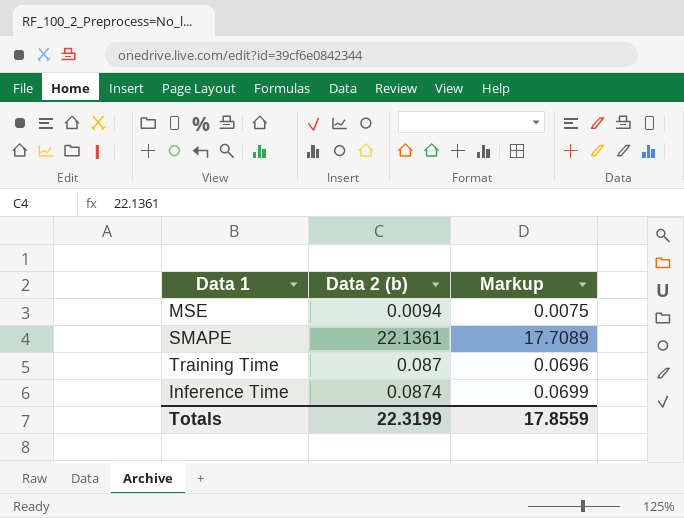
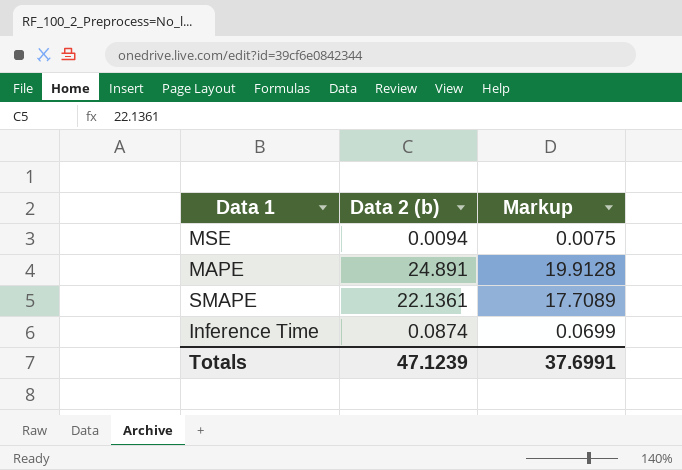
row Training Time: 0.087 | 0.0696 -> none
row MAPE: none -> 24.891 | 19.9128
Totals | Data 2 (b): 22.3199 -> 47.1239
Totals | Markup: 17.8559 -> 37.6991

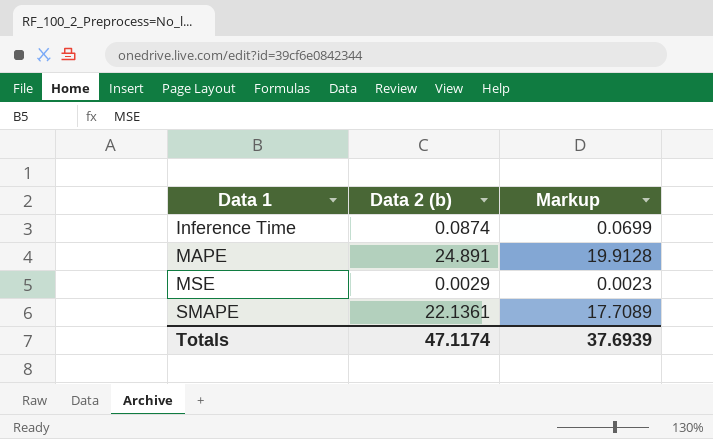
row order: none -> Data 1 ascending
MSE | Data 2 (b): 0.0094 -> 0.0029
MSE | Markup: 0.0075 -> 0.0023
Totals | Data 2 (b): 47.1239 -> 47.1174
Totals | Markup: 37.6991 -> 37.6939

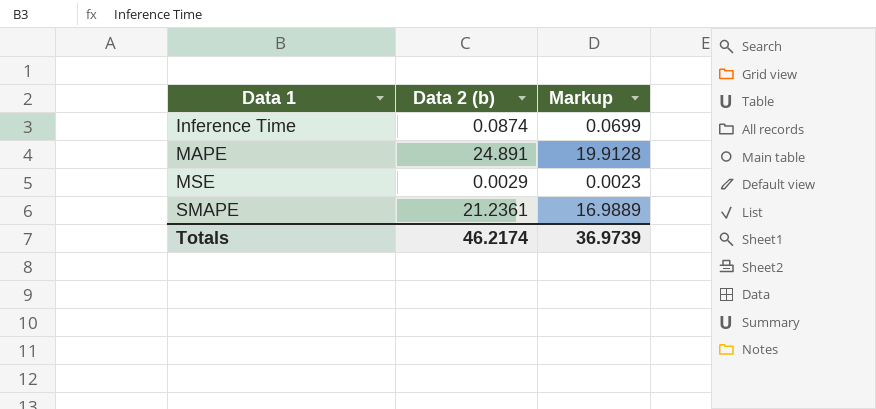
SMAPE | Data 2 (b): 22.1361 -> 21.2361
SMAPE | Markup: 17.7089 -> 16.9889
Totals | Data 2 (b): 47.1174 -> 46.2174
Totals | Markup: 37.6939 -> 36.9739

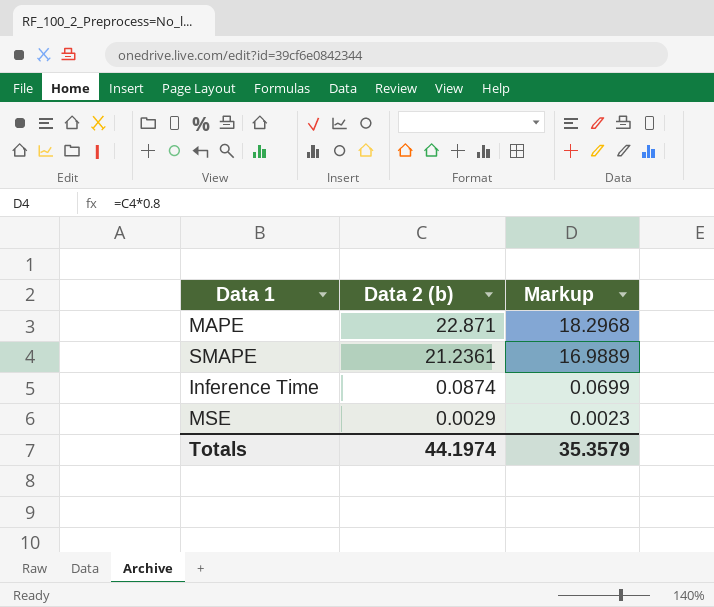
row order: Data 1 ascending -> Data 2 (b) descending
MAPE | Data 2 (b): 24.891 -> 22.871
MAPE | Markup: 19.9128 -> 18.2968
Totals | Data 2 (b): 46.2174 -> 44.1974
Totals | Markup: 36.9739 -> 35.3579

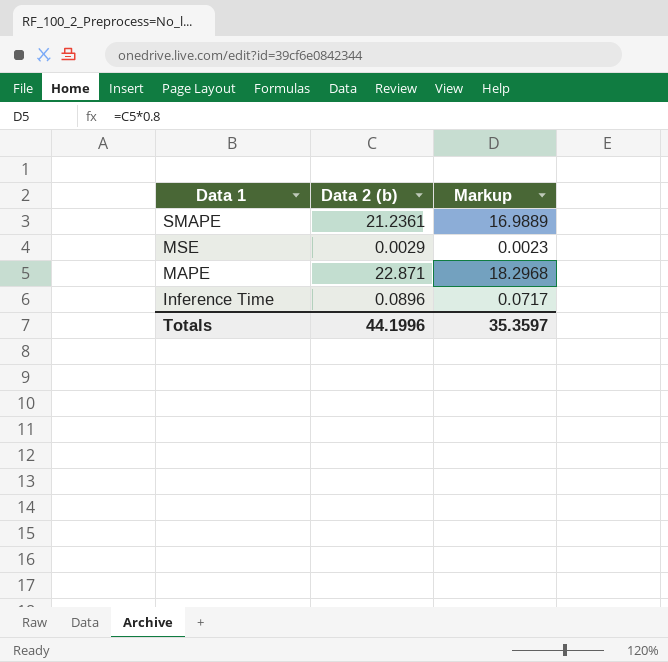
row order: Data 2 (b) descending -> Data 1 descending
Inference Time | Data 2 (b): 0.0874 -> 0.0896
Inference Time | Markup: 0.0699 -> 0.0717
Totals | Data 2 (b): 44.1974 -> 44.1996
Totals | Markup: 35.3579 -> 35.3597

